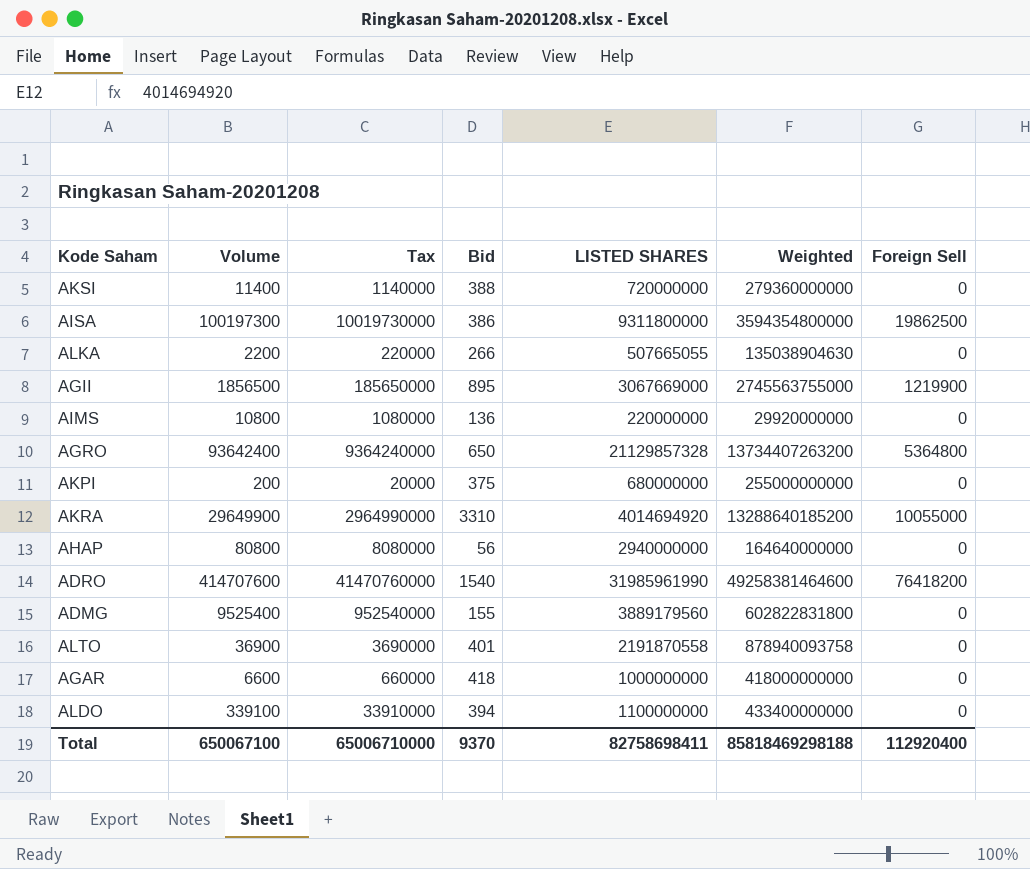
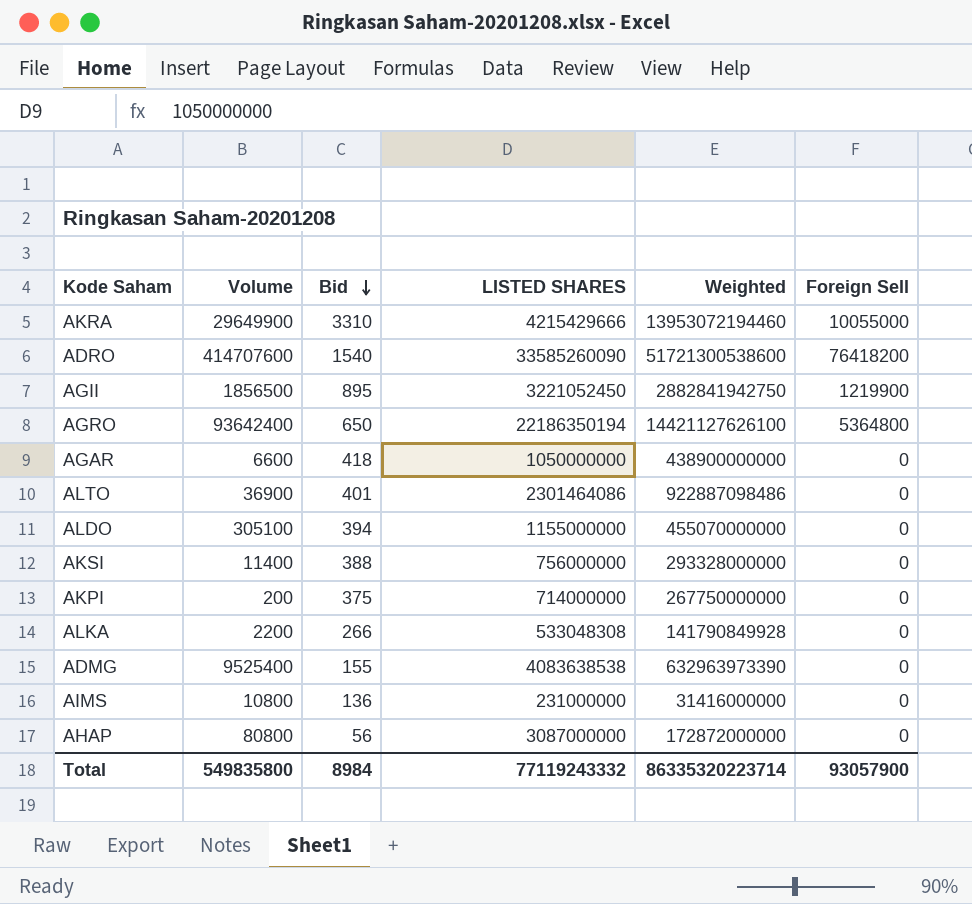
row order: none -> Bid descending
column Tax | formula: [Volume] * 100 -> none
row AISA: 100197300 | 10019730000 | 386 | 9311800000 | 3594354800000 | 19862500 -> none
AKRA | LISTED SHARES: 4014694920 -> 4215429666
AKRA | Weighted: 13288640185200 -> 13953072194460
ADRO | LISTED SHARES: 31985961990 -> 33585260090
ADRO | Weighted: 49258381464600 -> 51721300538600
AGII | LISTED SHARES: 3067669000 -> 3221052450
AGII | Weighted: 2745563755000 -> 2882841942750
AGRO | LISTED SHARES: 21129857328 -> 22186350194
AGRO | Weighted: 13734407263200 -> 14421127626100
AGAR | LISTED SHARES: 1000000000 -> 1050000000
AGAR | Weighted: 418000000000 -> 438900000000
ALTO | LISTED SHARES: 2191870558 -> 2301464086
ALTO | Weighted: 878940093758 -> 922887098486
ALDO | Volume: 339100 -> 305100
ALDO | LISTED SHARES: 1100000000 -> 1155000000
ALDO | Weighted: 433400000000 -> 455070000000
AKSI | LISTED SHARES: 720000000 -> 756000000
AKSI | Weighted: 279360000000 -> 293328000000
AKPI | LISTED SHARES: 680000000 -> 714000000
AKPI | Weighted: 255000000000 -> 267750000000
ALKA | LISTED SHARES: 507665055 -> 533048308
ALKA | Weighted: 135038904630 -> 141790849928
ADMG | LISTED SHARES: 3889179560 -> 4083638538
ADMG | Weighted: 602822831800 -> 632963973390
AIMS | LISTED SHARES: 220000000 -> 231000000
AIMS | Weighted: 29920000000 -> 31416000000
AHAP | LISTED SHARES: 2940000000 -> 3087000000
AHAP | Weighted: 164640000000 -> 172872000000
Total | Volume: 650067100 -> 549835800
Total | Bid: 9370 -> 8984
Total | LISTED SHARES: 82758698411 -> 77119243332
Total | Weighted: 85818469298188 -> 86335320223714
Total | Foreign Sell: 112920400 -> 93057900

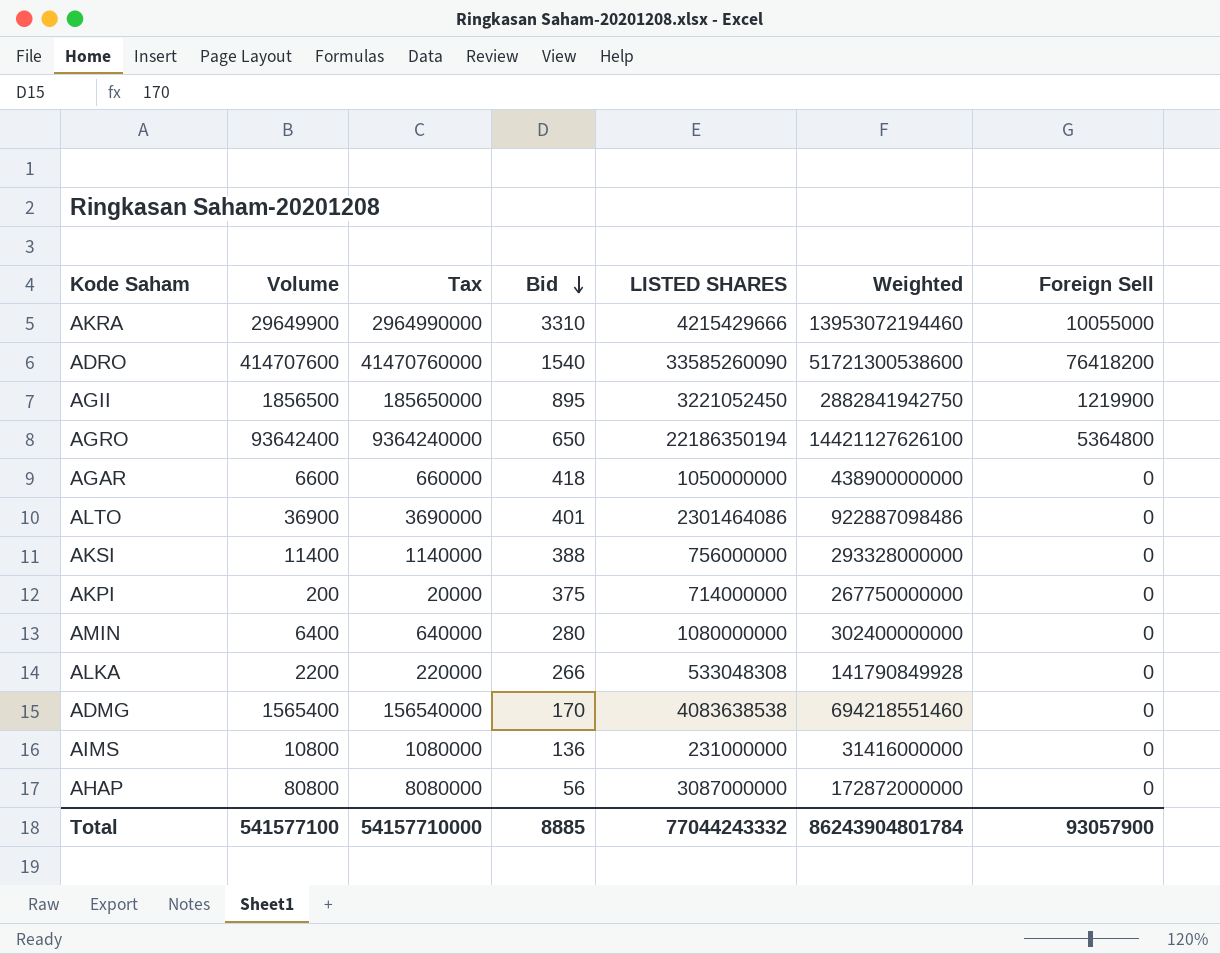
column Tax | formula: none -> [Volume] * 100
row ALDO: 305100 | 394 | 1155000000 | 455070000000 | 0 -> none
row AMIN: none -> 6400 | 640000 | 280 | 1080000000 | 302400000000 | 0
ADMG | Volume: 9525400 -> 1565400
ADMG | Bid: 155 -> 170
ADMG | Weighted: 632963973390 -> 694218551460
Total | Volume: 549835800 -> 541577100
Total | Bid: 8984 -> 8885
Total | LISTED SHARES: 77119243332 -> 77044243332
Total | Weighted: 86335320223714 -> 86243904801784

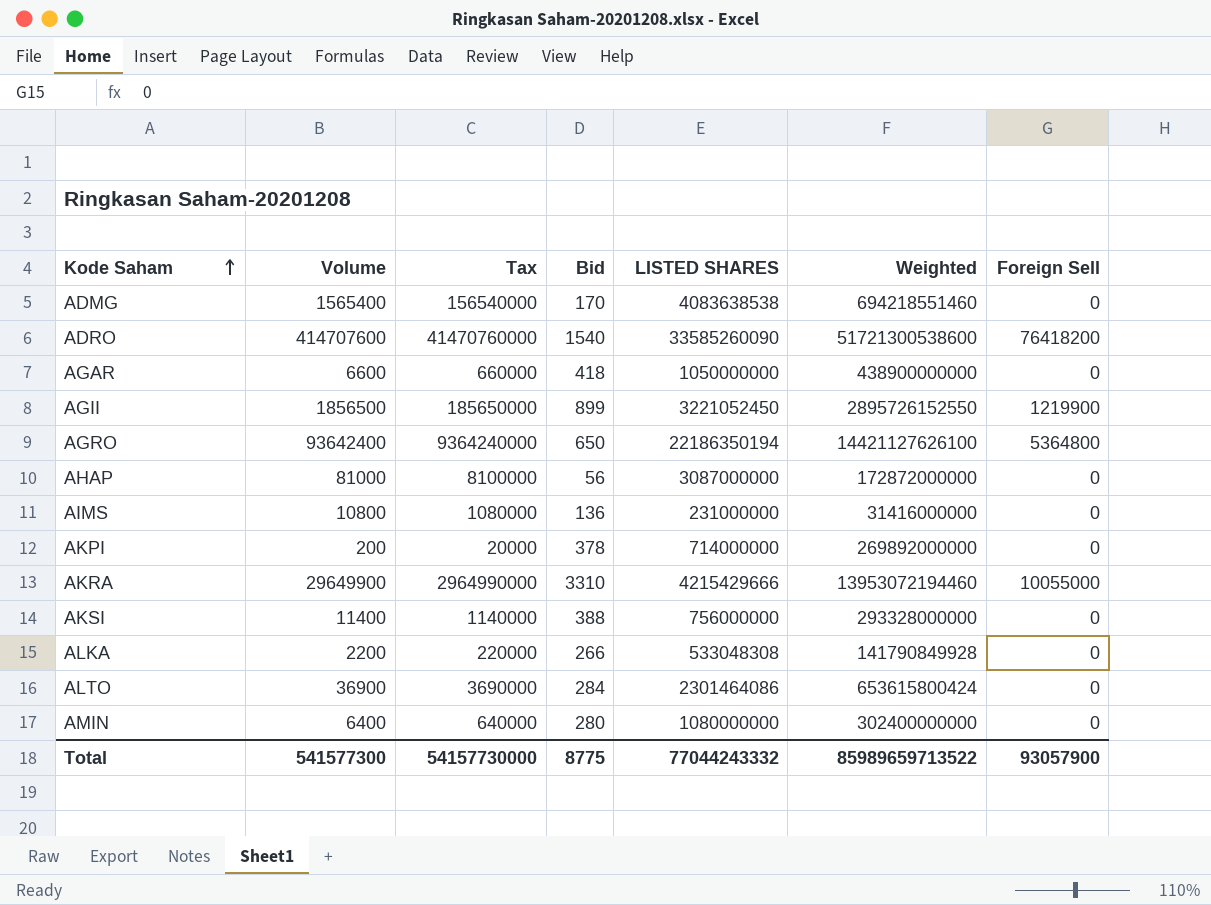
row order: Bid descending -> Kode Saham ascending
AGII | Bid: 895 -> 899
AGII | Weighted: 2882841942750 -> 2895726152550
AHAP | Volume: 80800 -> 81000
AHAP | Tax: 8080000 -> 8100000
AKPI | Bid: 375 -> 378
AKPI | Weighted: 267750000000 -> 269892000000
ALTO | Bid: 401 -> 284
ALTO | Weighted: 922887098486 -> 653615800424
Total | Volume: 541577100 -> 541577300
Total | Tax: 54157710000 -> 54157730000
Total | Bid: 8885 -> 8775
Total | Weighted: 86243904801784 -> 85989659713522

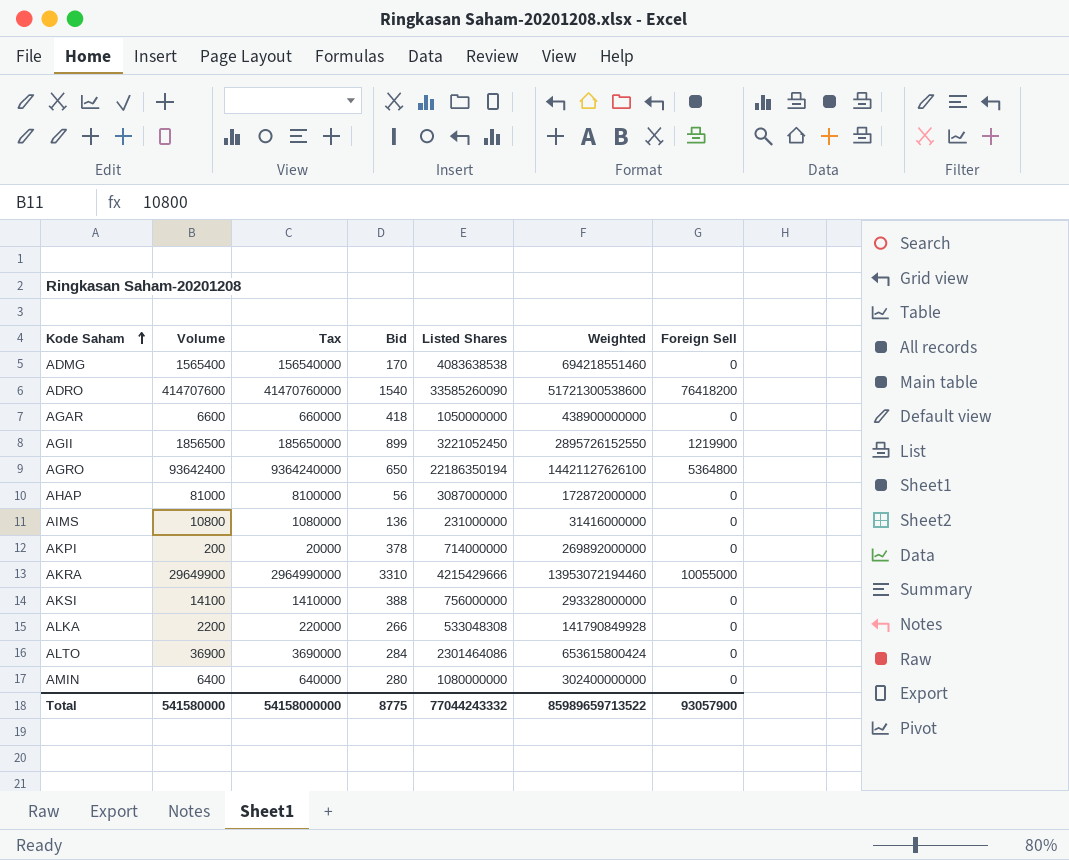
column name: LISTED SHARES -> Listed Shares
AKSI | Volume: 11400 -> 14100
AKSI | Tax: 1140000 -> 1410000
Total | Volume: 541577300 -> 541580000
Total | Tax: 54157730000 -> 54158000000

